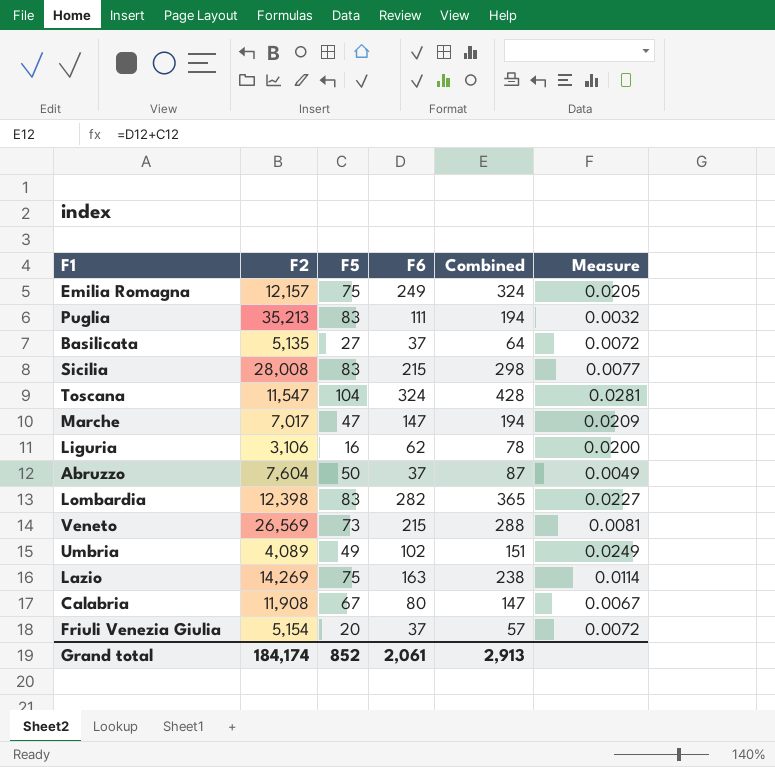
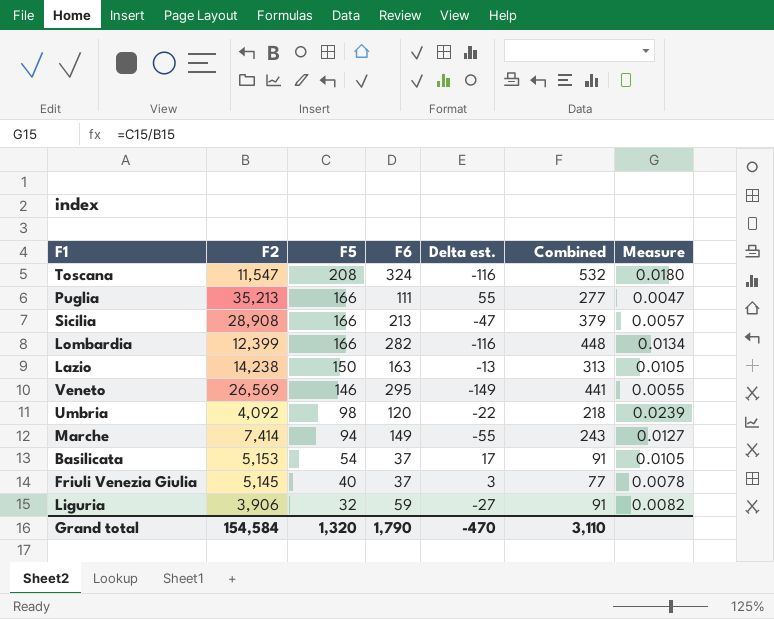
row order: none -> F5 descending
column Delta est. | formula: none -> [F5] - [F6]
column Measure | formula: [F6] / [F2] -> [F5] / [F2]
row Emilia Romagna: 12,157 | 75 | 249 | 324 | 0.0205 -> none
row Abruzzo: 7,604 | 50 | 37 | 87 | 0.0049 -> none
row Calabria: 11,908 | 67 | 80 | 147 | 0.0067 -> none
Toscana | F5: 104 -> 208
Toscana | Combined: 428 -> 532
Puglia | F5: 83 -> 166
Puglia | Combined: 194 -> 277
Sicilia | F2: 28,008 -> 28,908
Sicilia | F5: 83 -> 166
Sicilia | F6: 215 -> 213
Sicilia | Combined: 298 -> 379
Lombardia | F2: 12,398 -> 12,399
Lombardia | F5: 83 -> 166
Lombardia | Combined: 365 -> 448
Lazio | F2: 14,269 -> 14,238
Lazio | F5: 75 -> 150
Lazio | Combined: 238 -> 313
Veneto | F5: 73 -> 146
Veneto | F6: 215 -> 295
Veneto | Combined: 288 -> 441
Umbria | F2: 4,089 -> 4,092
Umbria | F5: 49 -> 98
Umbria | F6: 102 -> 120
Umbria | Combined: 151 -> 218
Marche | F2: 7,017 -> 7,414
Marche | F5: 47 -> 94
Marche | F6: 147 -> 149
Marche | Combined: 194 -> 243
Basilicata | F2: 5,135 -> 5,153
Basilicata | F5: 27 -> 54
Basilicata | Combined: 64 -> 91
Friuli Venezia Giulia | F2: 5,154 -> 5,145
Friuli Venezia Giulia | F5: 20 -> 40
Friuli Venezia Giulia | Combined: 57 -> 77
Liguria | F2: 3,106 -> 3,906
Liguria | F5: 16 -> 32
Liguria | F6: 62 -> 59
Liguria | Combined: 78 -> 91
Grand total | F2: 184,174 -> 154,584
Grand total | F5: 852 -> 1,320
Grand total | F6: 2,061 -> 1,790
Grand total | Combined: 2,913 -> 3,110

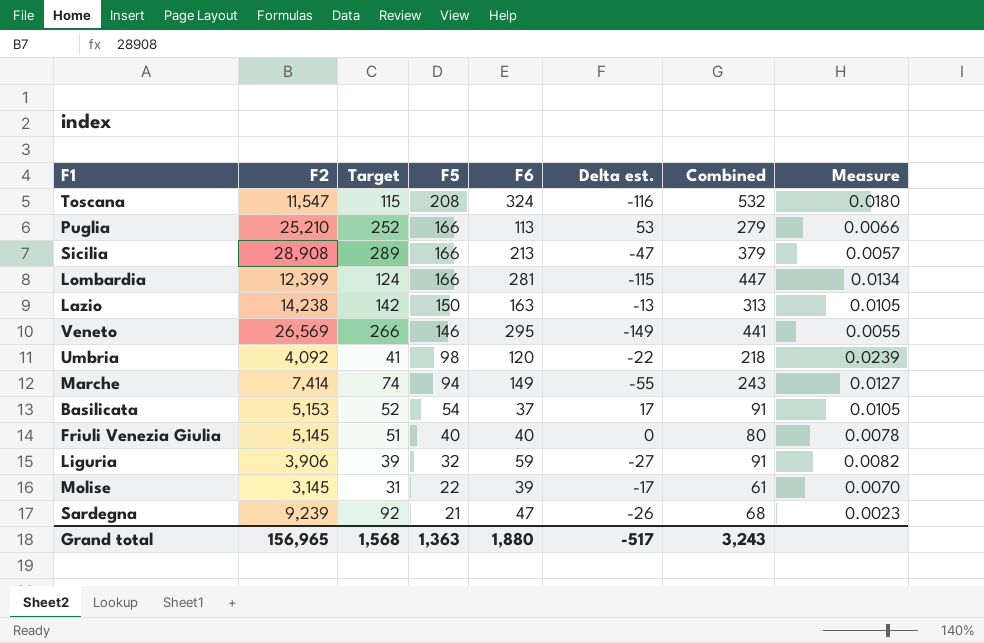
column Target | formula: none -> [F2] * 0.01
Puglia | F2: 35,213 -> 25,210
Puglia | F6: 111 -> 113
Puglia | Delta est.: 55 -> 53
Puglia | Combined: 277 -> 279
Puglia | Measure: 0.0047 -> 0.0066
Lombardia | F6: 282 -> 281
Lombardia | Delta est.: -116 -> -115
Lombardia | Combined: 448 -> 447
Friuli Venezia Giulia | F6: 37 -> 40
Friuli Venezia Giulia | Delta est.: 3 -> 0
Friuli Venezia Giulia | Combined: 77 -> 80
row Molise: none -> 3,145 | 31 | 22 | 39 | -17 | 61 | 0.0070
row Sardegna: none -> 9,239 | 92 | 21 | 47 | -26 | 68 | 0.0023
Grand total | F2: 154,584 -> 156,965
Grand total | F5: 1,320 -> 1,363
Grand total | F6: 1,790 -> 1,880
Grand total | Delta est.: -470 -> -517
Grand total | Combined: 3,110 -> 3,243

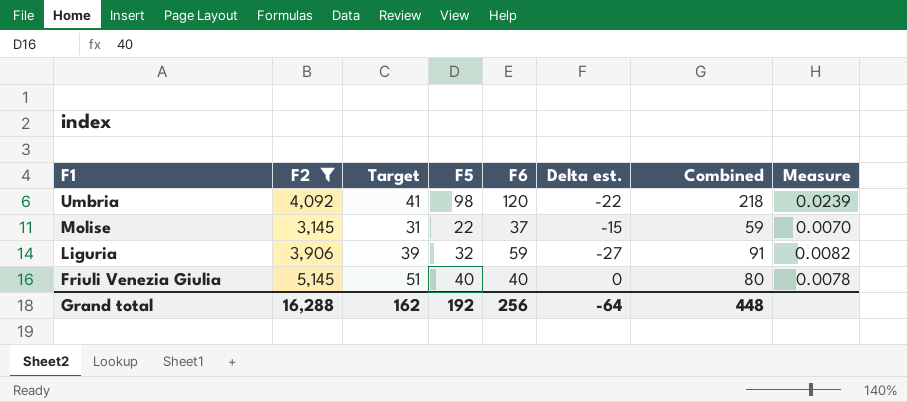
filter: none -> F2 <= 5,145
row order: F5 descending -> F1 descending
Molise | F6: 39 -> 37
Molise | Delta est.: -17 -> -15
Molise | Combined: 61 -> 59
Grand total | F2: 156,965 -> 16,288
Grand total | Target: 1,568 -> 162
Grand total | F5: 1,363 -> 192
Grand total | F6: 1,880 -> 256
Grand total | Delta est.: -517 -> -64
Grand total | Combined: 3,243 -> 448

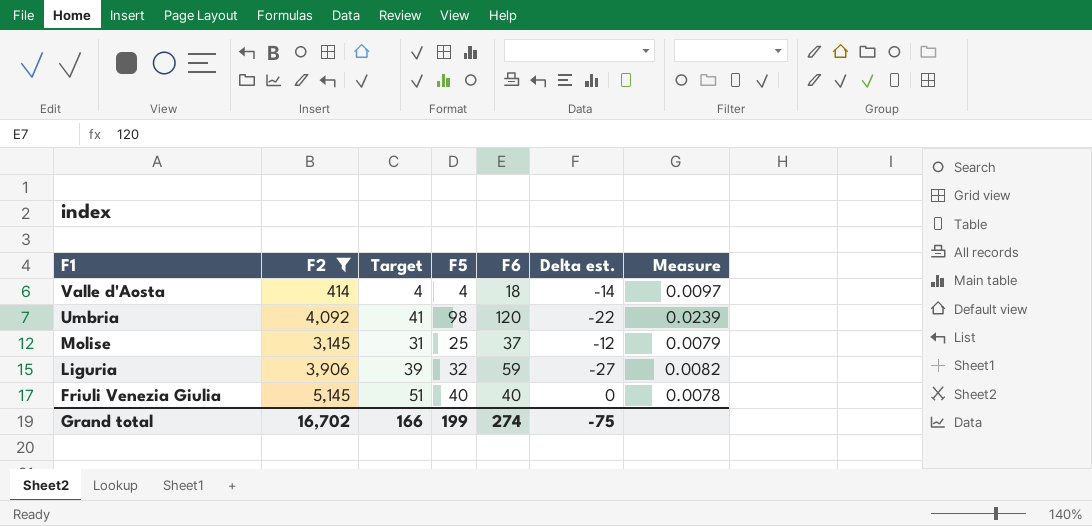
column Combined | formula: [F5] + [F6] -> none
row Valle d'Aosta: none -> 414 | 4 | 4 | 18 | -14 | 0.0097
Molise | F5: 22 -> 25
Molise | Delta est.: -15 -> -12
Molise | Measure: 0.0070 -> 0.0079
Grand total | F2: 16,288 -> 16,702
Grand total | Target: 162 -> 166
Grand total | F5: 192 -> 199
Grand total | F6: 256 -> 274
Grand total | Delta est.: -64 -> -75

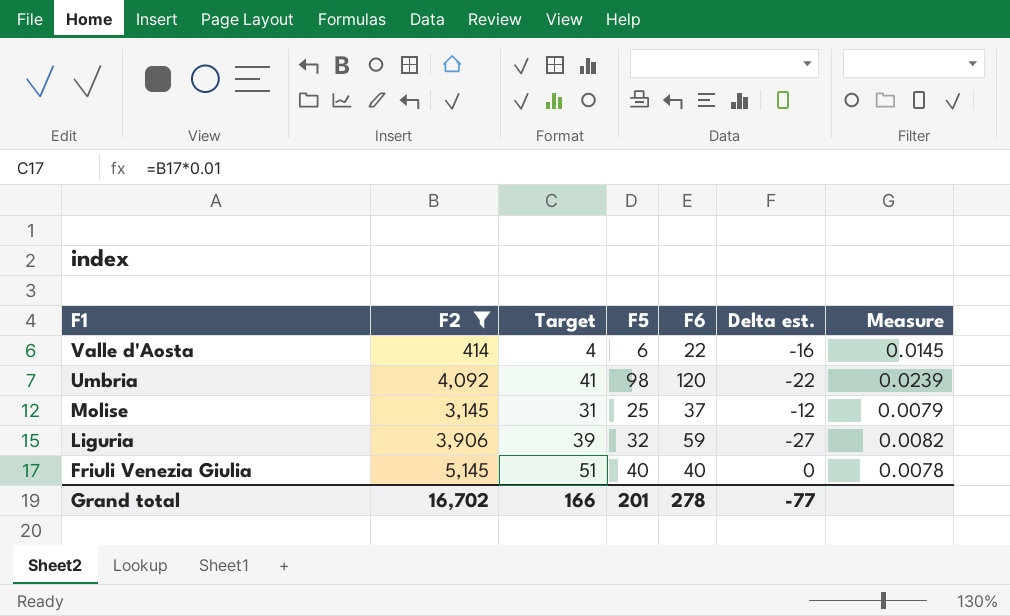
Valle d'Aosta | F5: 4 -> 6
Valle d'Aosta | F6: 18 -> 22
Valle d'Aosta | Delta est.: -14 -> -16
Valle d'Aosta | Measure: 0.0097 -> 0.0145
Grand total | F5: 199 -> 201
Grand total | F6: 274 -> 278
Grand total | Delta est.: -75 -> -77

